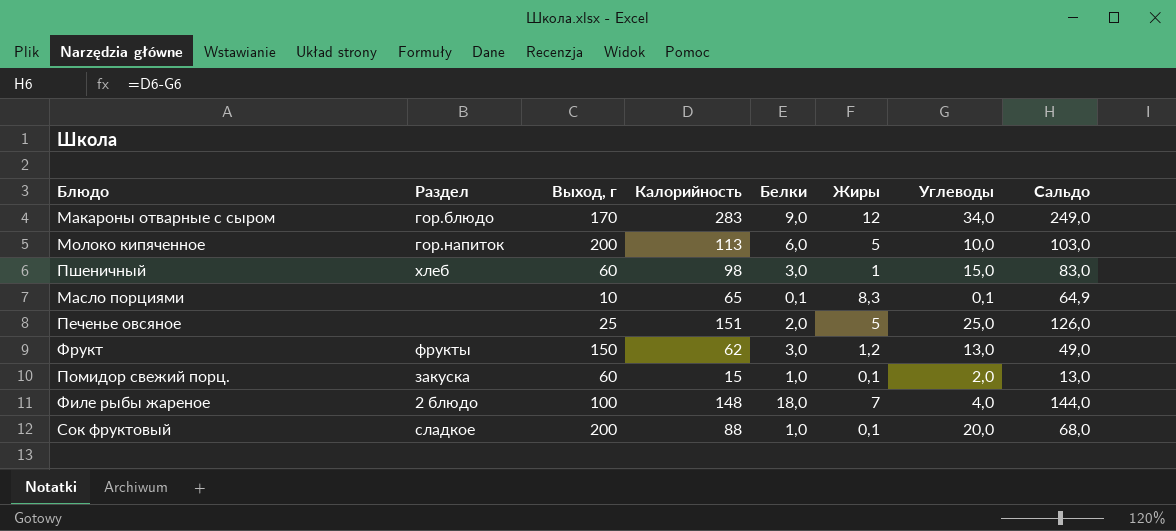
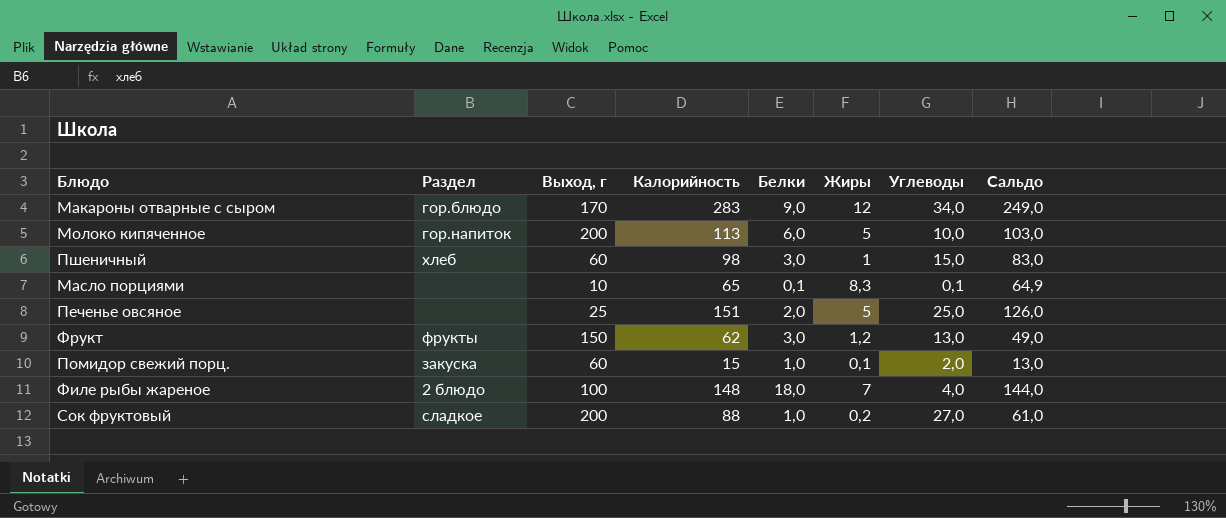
Сок фруктовый | Жиры: 0,1 -> 0,2
Сок фруктовый | Углеводы: 20,0 -> 27,0
Сок фруктовый | Сальдо: 68,0 -> 61,0

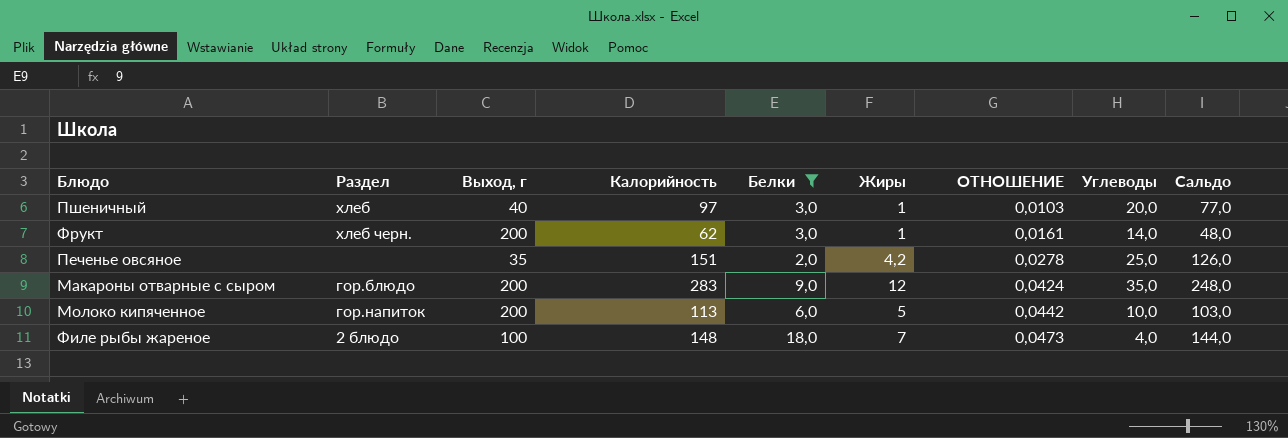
filter: none -> Белки >= 2,0
row order: none -> ОТНОШЕНИЕ ascending
column ОТНОШЕНИЕ | formula: none -> [Жиры] / [Калорийность]
Пшеничный | Выход, г: 60 -> 40
Пшеничный | Калорийность: 98 -> 97
Пшеничный | Углеводы: 15,0 -> 20,0
Пшеничный | Сальдо: 83,0 -> 77,0
Фрукт | Раздел: фрукты -> хлеб черн.
Фрукт | Выход, г: 150 -> 200
Фрукт | Жиры: 1,2 -> 1
Фрукт | Углеводы: 13,0 -> 14,0
Фрукт | Сальдо: 49,0 -> 48,0
Печенье овсяное | Выход, г: 25 -> 35
Печенье овсяное | Жиры: 5 -> 4,2
Макароны отварные с сыром | Выход, г: 170 -> 200
Макароны отварные с сыром | Углеводы: 34,0 -> 35,0
Макароны отварные с сыром | Сальдо: 249,0 -> 248,0

